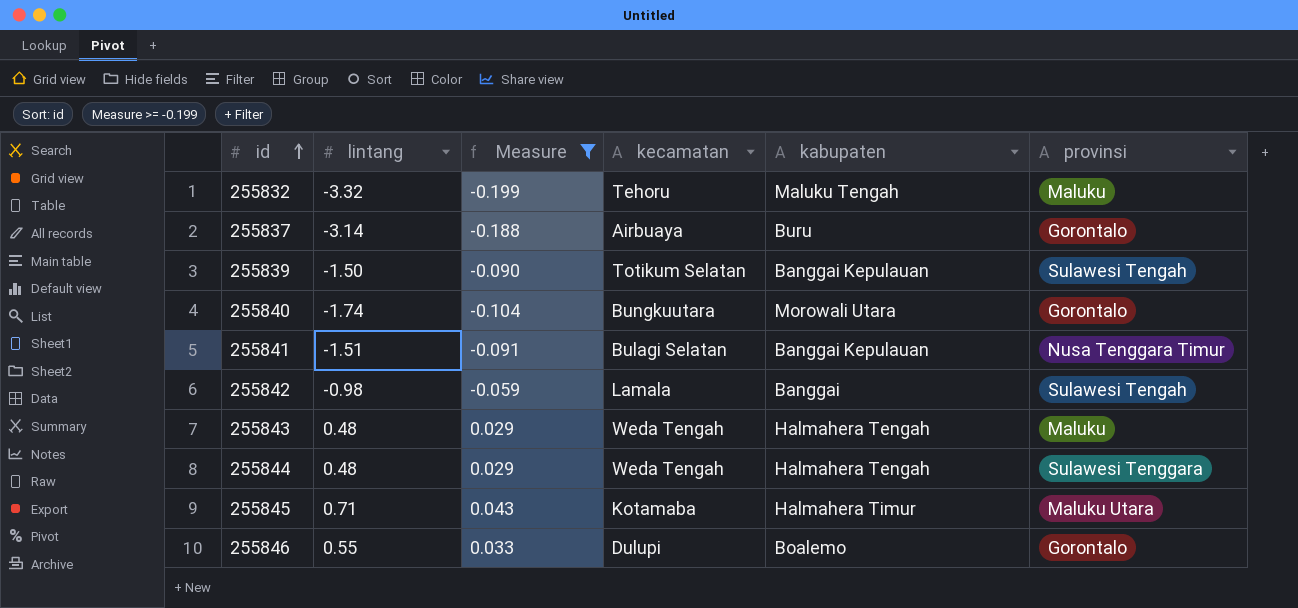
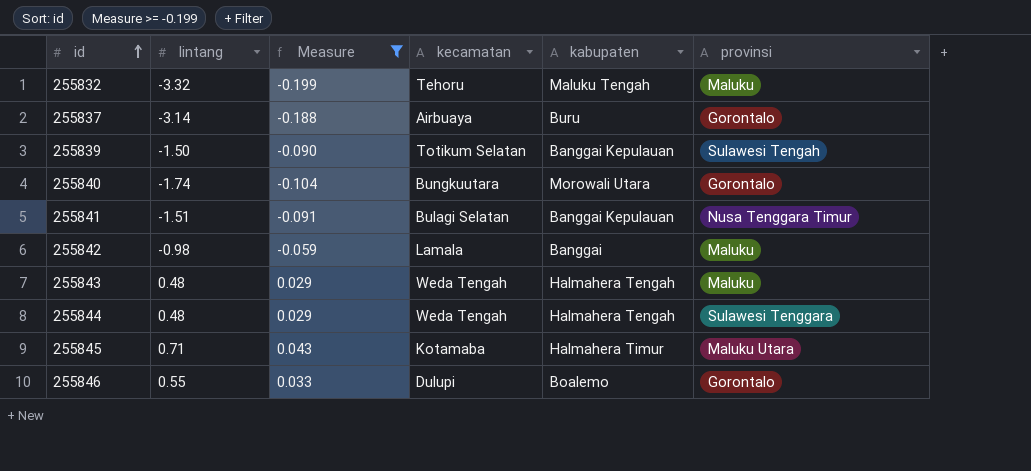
255842 | provinsi: Sulawesi Tengah -> Maluku

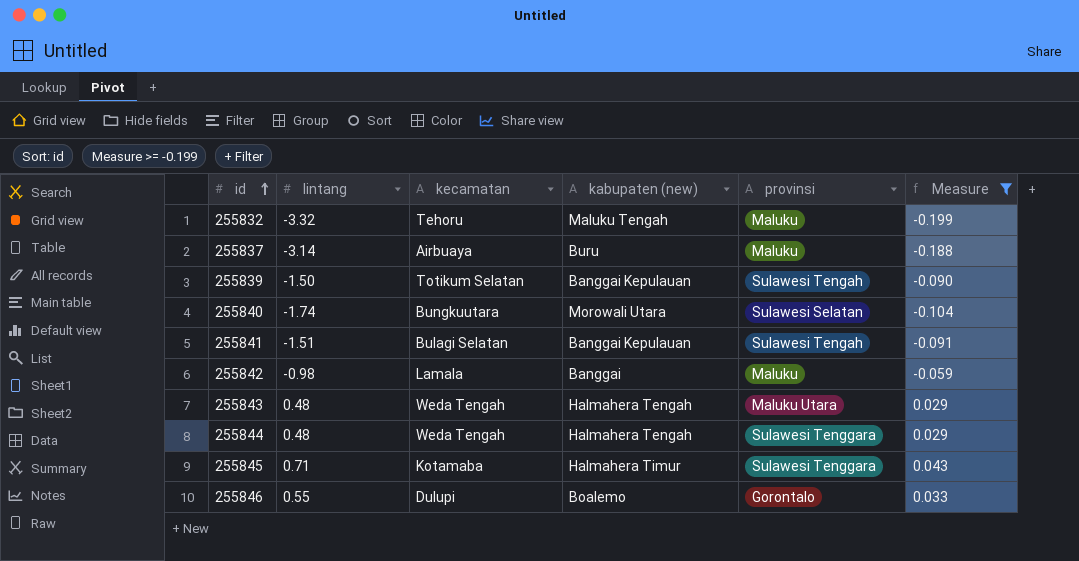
column name: kabupaten -> kabupaten (new)
column Measure | position: 3 -> 6
255837 | provinsi: Gorontalo -> Maluku
255840 | provinsi: Gorontalo -> Sulawesi Selatan
255841 | provinsi: Nusa Tenggara Timur -> Sulawesi Tengah
255843 | provinsi: Maluku -> Maluku Utara
255845 | provinsi: Maluku Utara -> Sulawesi Tenggara

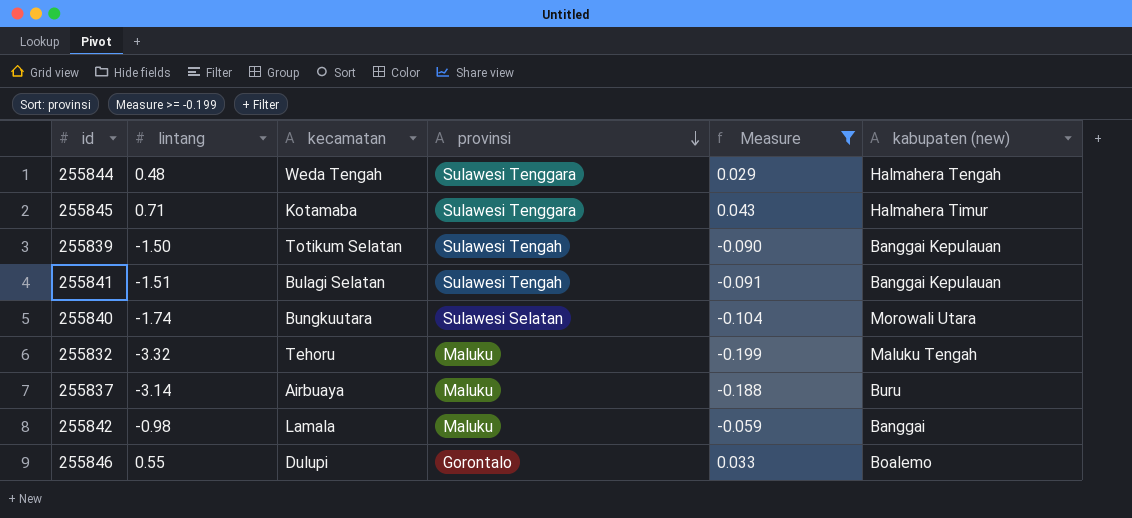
row order: id ascending -> provinsi descending
column kabupaten (new) | position: 4 -> 6
row 255843: 0.48 | Weda Tengah | Halmahera Tengah | Maluku Utara | 0.029 -> none

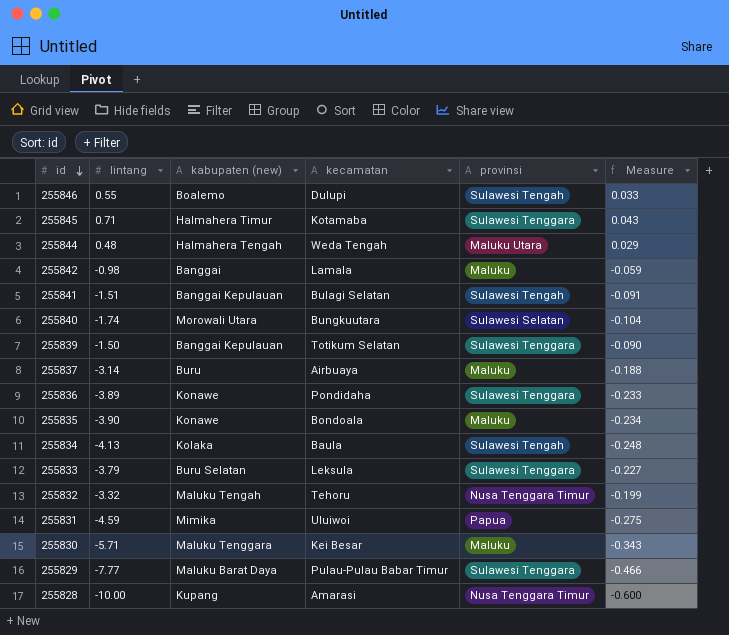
filter: Measure >= -0.199 -> none
row order: provinsi descending -> id descending
column kabupaten (new) | position: 6 -> 3
255846 | provinsi: Gorontalo -> Sulawesi Tengah
255844 | provinsi: Sulawesi Tenggara -> Maluku Utara
255839 | provinsi: Sulawesi Tengah -> Sulawesi Tenggara
255832 | provinsi: Maluku -> Nusa Tenggara Timur

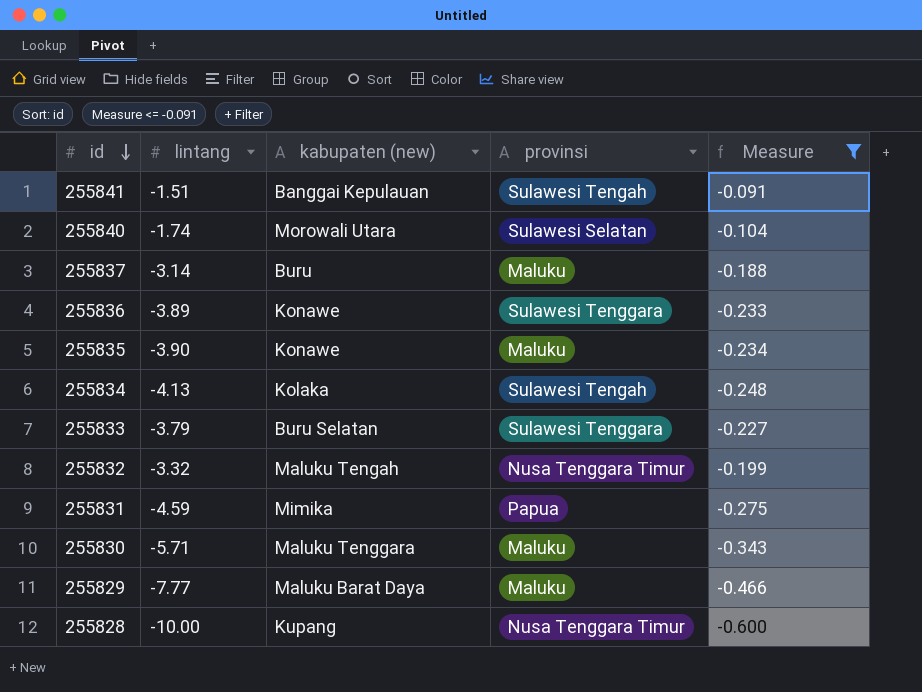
filter: none -> Measure <= -0.091
column kecamatan | position: 4 -> none
255829 | provinsi: Sulawesi Tenggara -> Maluku

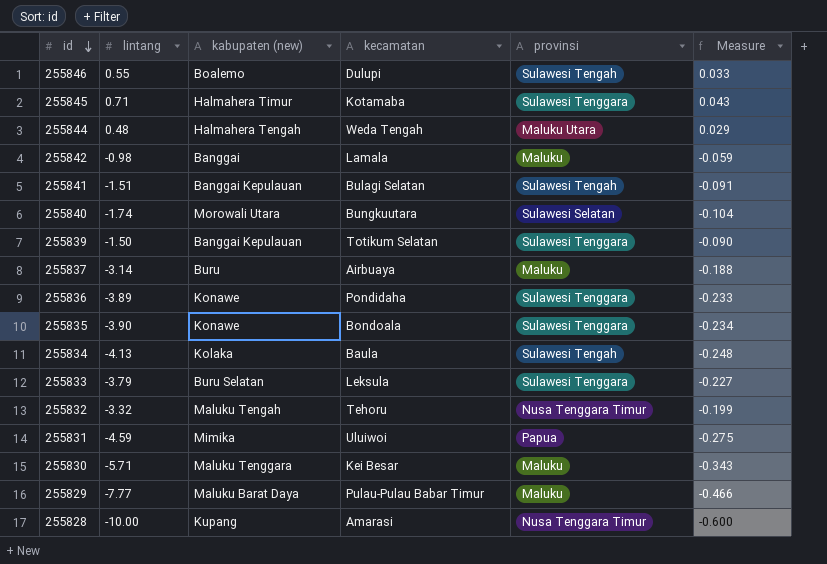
filter: Measure <= -0.091 -> none
column kecamatan | position: none -> 4
255835 | provinsi: Maluku -> Sulawesi Tenggara

